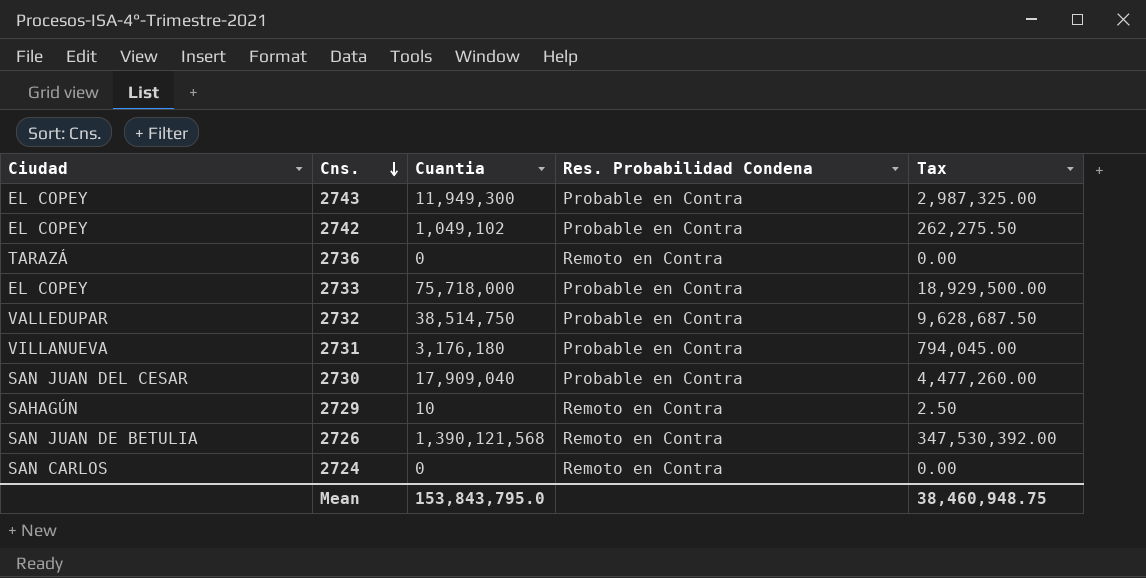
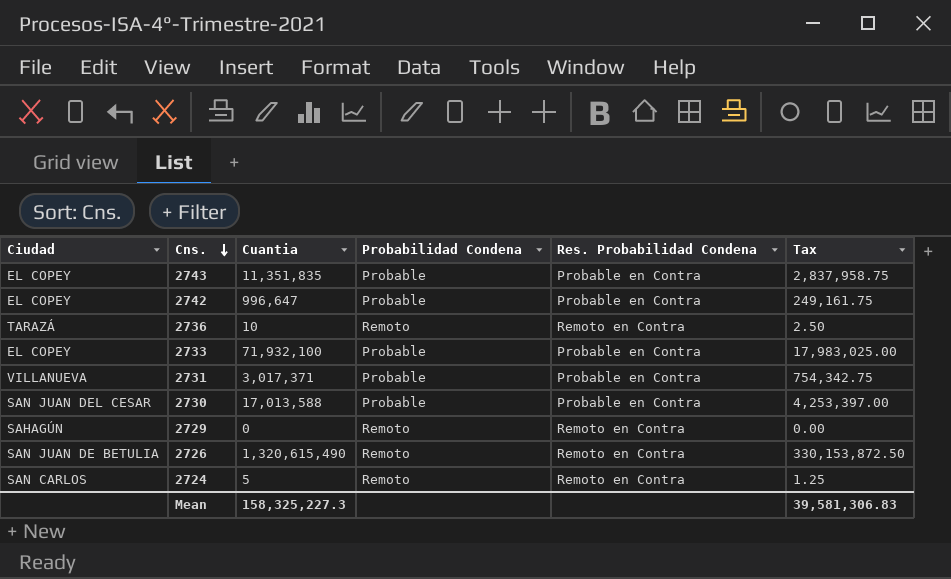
column Probabilidad Condena | position: none -> 4
row 2732: VALLEDUPAR | 38,514,750 | Probable en Contra | 9,628,687.50 -> none
2743 | Cuantia: 11,949,300 -> 11,351,835
2743 | Tax: 2,987,325.00 -> 2,837,958.75
2742 | Cuantia: 1,049,102 -> 996,647
2742 | Tax: 262,275.50 -> 249,161.75
2736 | Cuantia: 0 -> 10
2736 | Tax: 0.00 -> 2.50
2733 | Cuantia: 75,718,000 -> 71,932,100
2733 | Tax: 18,929,500.00 -> 17,983,025.00
2731 | Cuantia: 3,176,180 -> 3,017,371
2731 | Tax: 794,045.00 -> 754,342.75
2730 | Cuantia: 17,909,040 -> 17,013,588
2730 | Tax: 4,477,260.00 -> 4,253,397.00
2729 | Cuantia: 10 -> 0
2729 | Tax: 2.50 -> 0.00
2726 | Cuantia: 1,390,121,568 -> 1,320,615,490
2726 | Tax: 347,530,392.00 -> 330,153,872.50
2724 | Cuantia: 0 -> 5
2724 | Tax: 0.00 -> 1.25
Mean | Cuantia: 153,843,795.0 -> 158,325,227.3
Mean | Tax: 38,460,948.75 -> 39,581,306.83

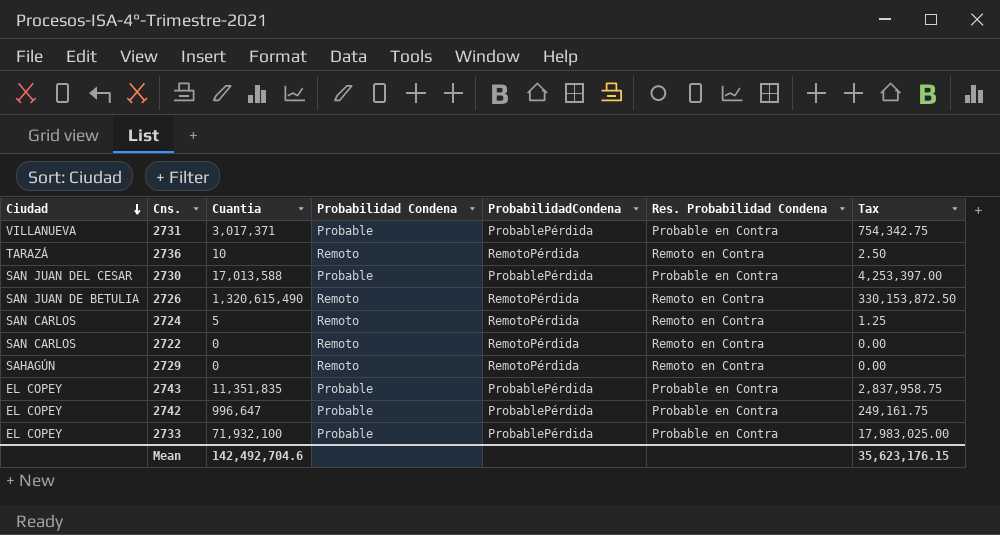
row order: Cns. descending -> Ciudad descending
column ProbabilidadCondena | position: none -> 5
row 2722: none -> SAN CARLOS | 0 | Remoto | RemotoPérdida | Remoto en Contra | 0.00
Mean | Cuantia: 158,325,227.3 -> 142,492,704.6
Mean | Tax: 39,581,306.83 -> 35,623,176.15

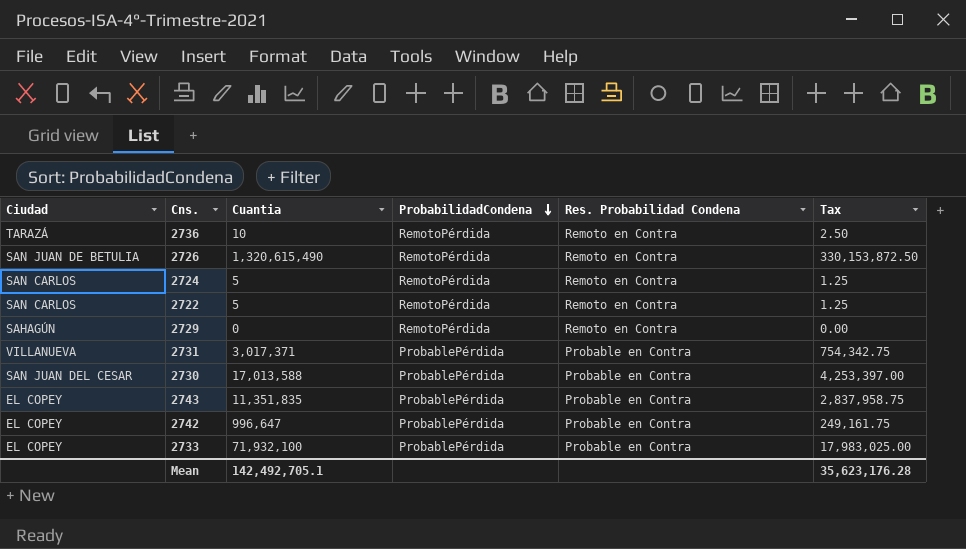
row order: Ciudad descending -> ProbabilidadCondena descending
column Probabilidad Condena | position: 4 -> none
2722 | Cuantia: 0 -> 5
2722 | Tax: 0.00 -> 1.25
Mean | Cuantia: 142,492,704.6 -> 142,492,705.1
Mean | Tax: 35,623,176.15 -> 35,623,176.28

